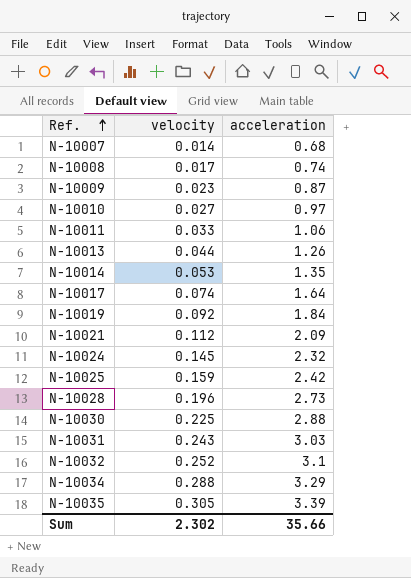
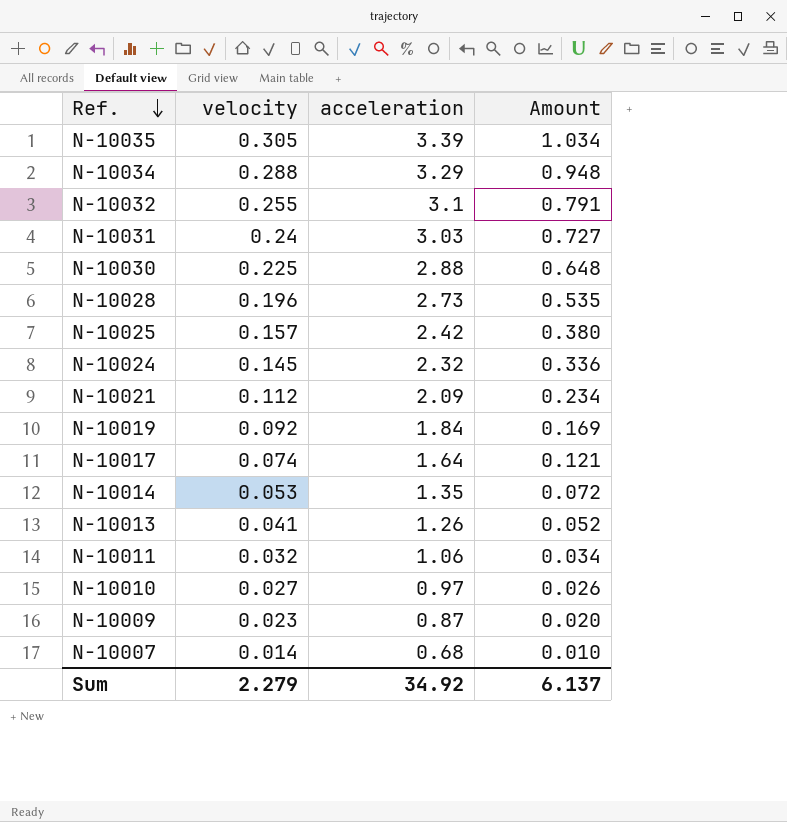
row order: Ref. ascending -> Ref. descending
column Amount | formula: none -> [velocity] * [acceleration]
row N-10008: 0.017 | 0.74 -> none
N-10032 | velocity: 0.252 -> 0.255
N-10031 | velocity: 0.243 -> 0.24
N-10025 | velocity: 0.159 -> 0.157
N-10013 | velocity: 0.044 -> 0.041
N-10011 | velocity: 0.033 -> 0.032
Sum | velocity: 2.302 -> 2.279
Sum | acceleration: 35.66 -> 34.92

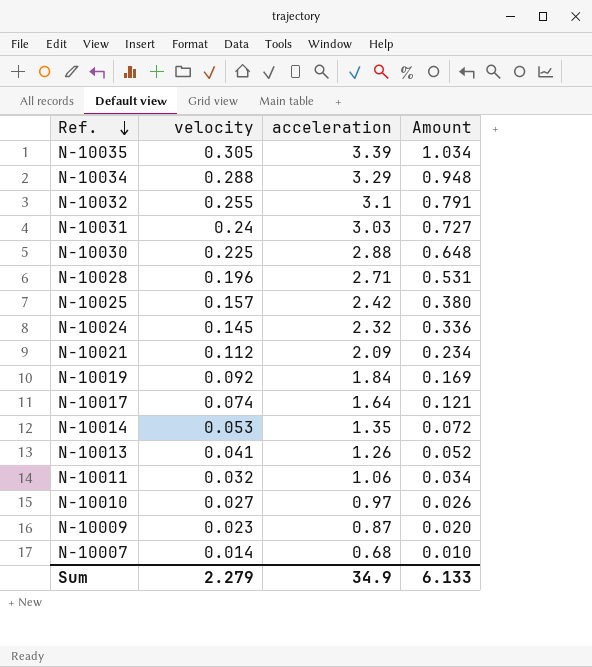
N-10028 | acceleration: 2.73 -> 2.71
N-10028 | Amount: 0.535 -> 0.531
Sum | acceleration: 34.92 -> 34.9
Sum | Amount: 6.137 -> 6.133

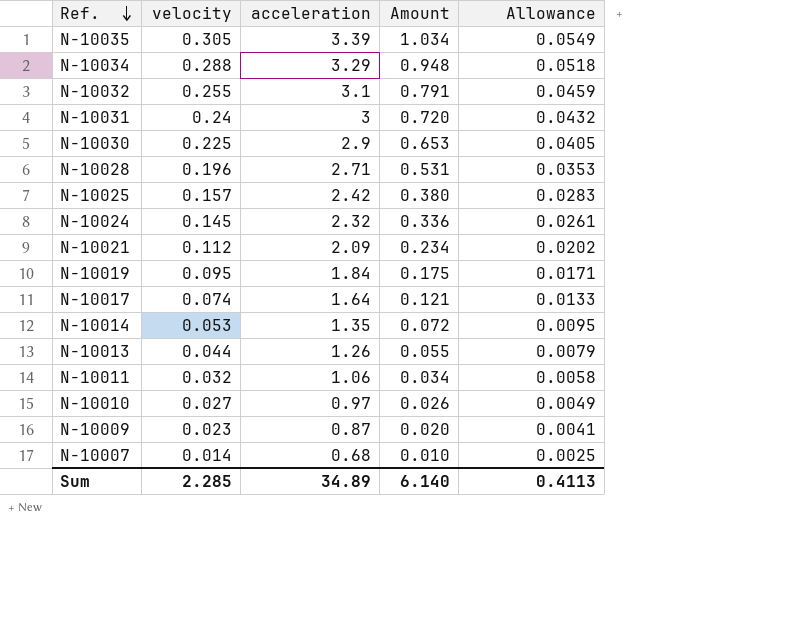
column Allowance | formula: none -> [velocity] * 0.18
N-10031 | acceleration: 3.03 -> 3
N-10031 | Amount: 0.727 -> 0.720
N-10030 | acceleration: 2.88 -> 2.9
N-10030 | Amount: 0.648 -> 0.653
N-10019 | velocity: 0.092 -> 0.095
N-10019 | Amount: 0.169 -> 0.175
N-10013 | velocity: 0.041 -> 0.044
N-10013 | Amount: 0.052 -> 0.055
Sum | velocity: 2.279 -> 2.285
Sum | acceleration: 34.9 -> 34.89
Sum | Amount: 6.133 -> 6.140

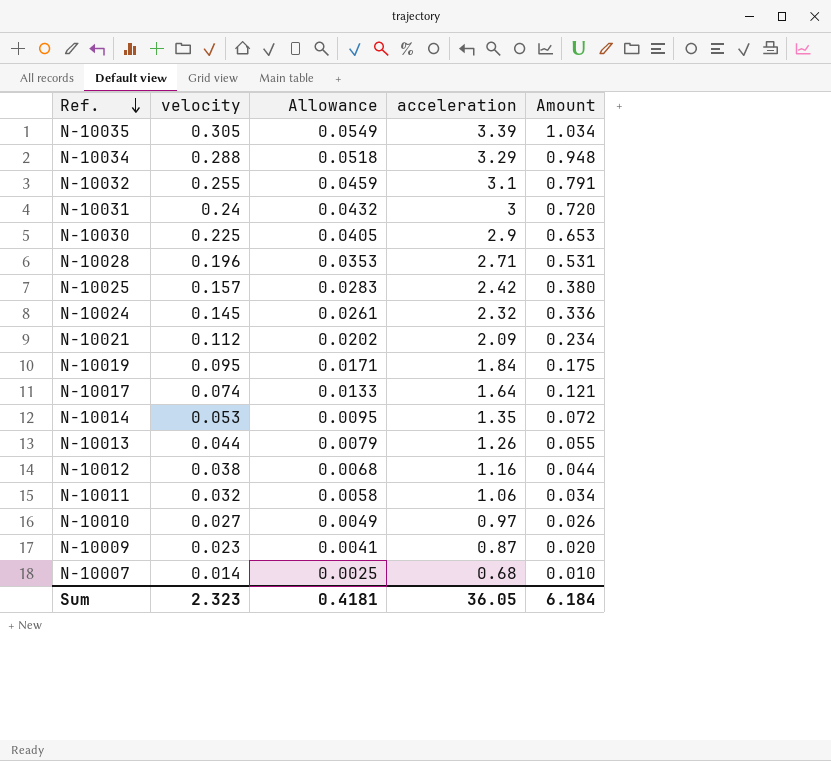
column Allowance | position: 5 -> 3
row N-10012: none -> 0.038 | 0.0068 | 1.16 | 0.044
Sum | velocity: 2.285 -> 2.323
Sum | Allowance: 0.4113 -> 0.4181
Sum | acceleration: 34.89 -> 36.05
Sum | Amount: 6.140 -> 6.184

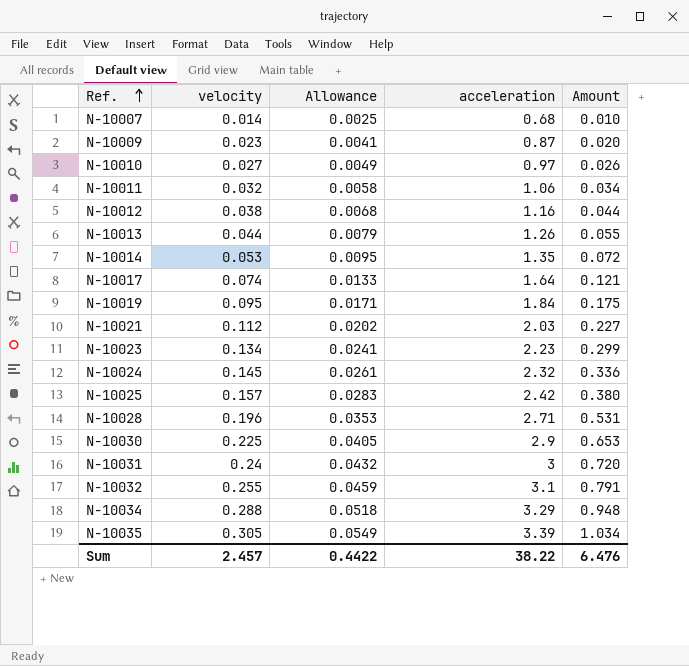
row order: Ref. descending -> Ref. ascending
N-10021 | acceleration: 2.09 -> 2.03
N-10021 | Amount: 0.234 -> 0.227
row N-10023: none -> 0.134 | 0.0241 | 2.23 | 0.299
Sum | velocity: 2.323 -> 2.457
Sum | Allowance: 0.4181 -> 0.4422
Sum | acceleration: 36.05 -> 38.22
Sum | Amount: 6.184 -> 6.476

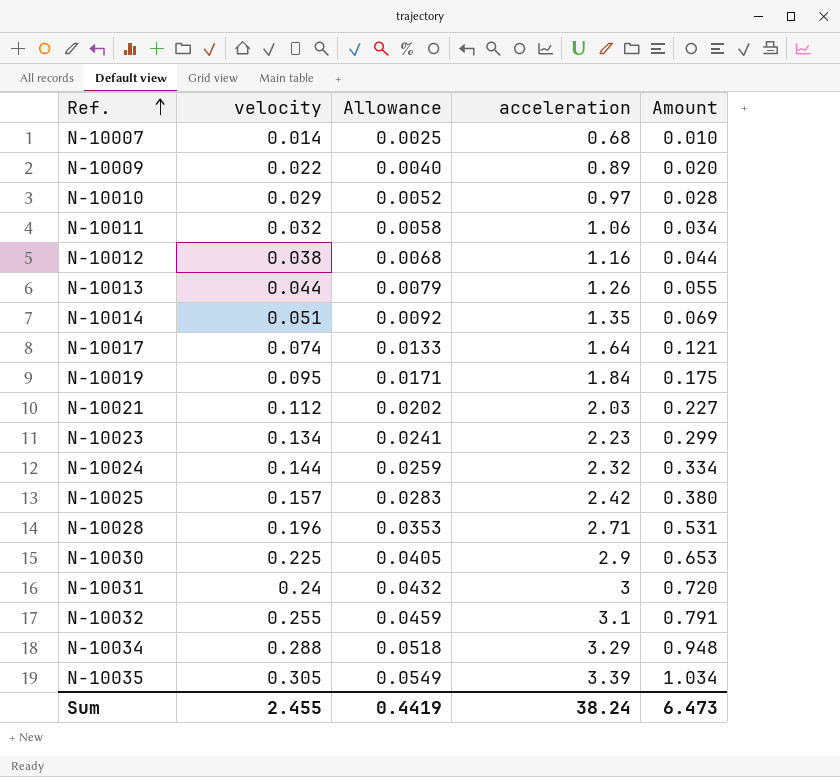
N-10009 | velocity: 0.023 -> 0.022
N-10009 | Allowance: 0.0041 -> 0.0040
N-10009 | acceleration: 0.87 -> 0.89
N-10010 | velocity: 0.027 -> 0.029
N-10010 | Allowance: 0.0049 -> 0.0052
N-10010 | Amount: 0.026 -> 0.028
N-10014 | velocity: 0.053 -> 0.051
N-10014 | Allowance: 0.0095 -> 0.0092
N-10014 | Amount: 0.072 -> 0.069
N-10024 | velocity: 0.145 -> 0.144
N-10024 | Allowance: 0.0261 -> 0.0259
N-10024 | Amount: 0.336 -> 0.334
Sum | velocity: 2.457 -> 2.455
Sum | Allowance: 0.4422 -> 0.4419
Sum | acceleration: 38.22 -> 38.24
Sum | Amount: 6.476 -> 6.473

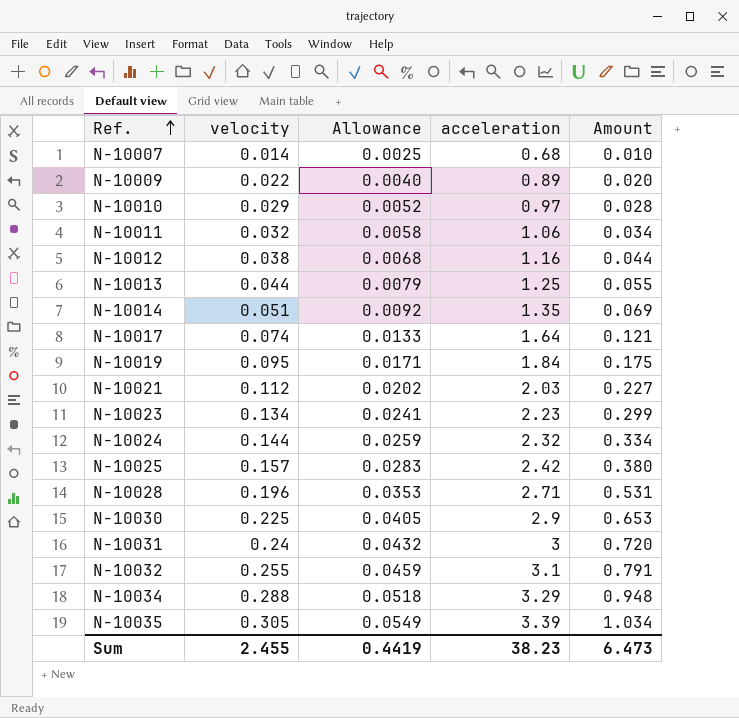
N-10013 | acceleration: 1.26 -> 1.25
Sum | acceleration: 38.24 -> 38.23

